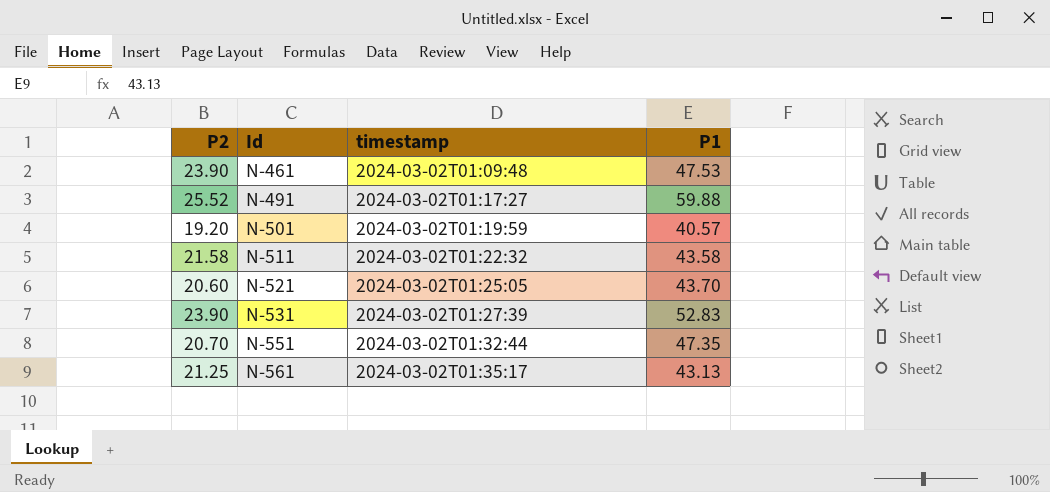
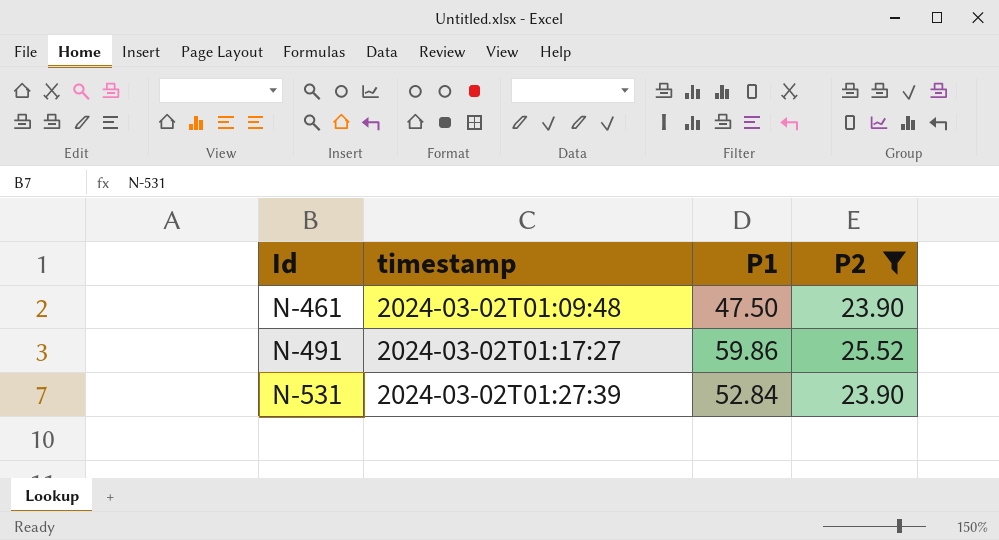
filter: none -> P2 >= 23.90
column P2 | position: 1 -> 4
N-461 | P1: 47.53 -> 47.50
N-491 | P1: 59.88 -> 59.86
N-531 | P1: 52.83 -> 52.84

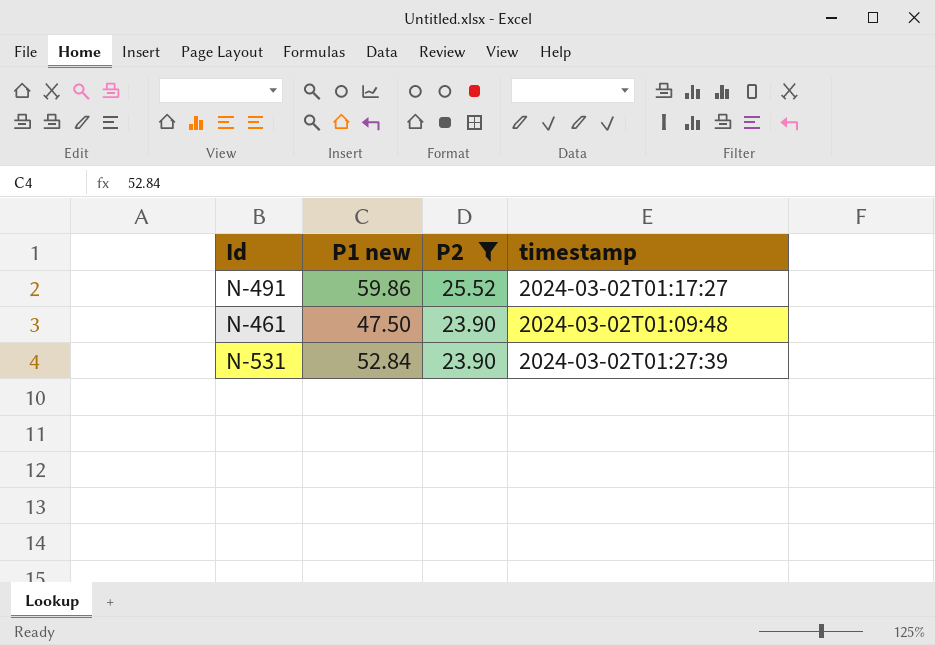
row order: Id ascending -> P2 descending
column name: P1 -> P1 new
column timestamp | position: 2 -> 4

